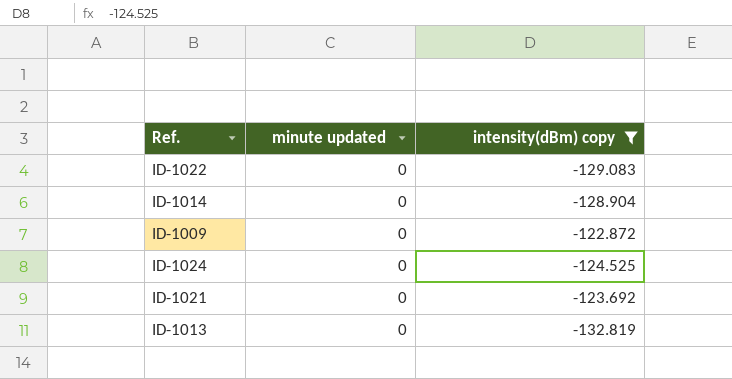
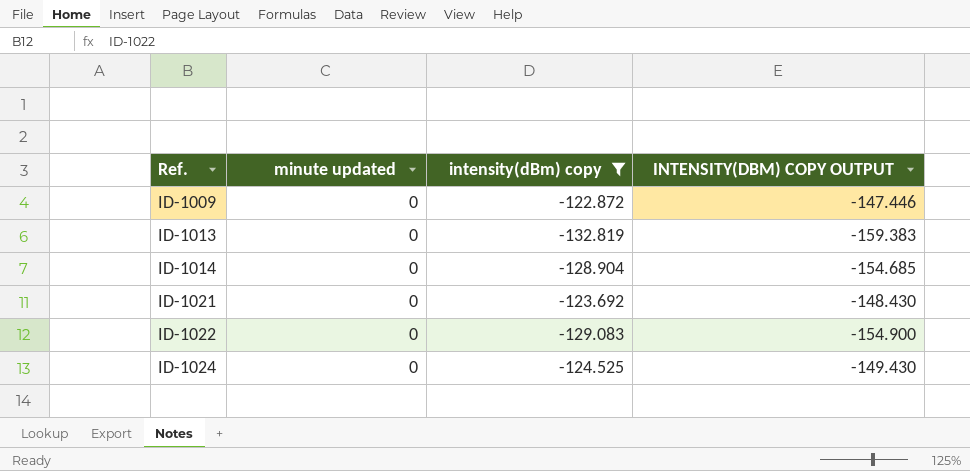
row order: none -> Ref. ascending
column INTENSITY(DBM) COPY OUTPUT | formula: none -> [intensity(dBm) copy] * 1.2

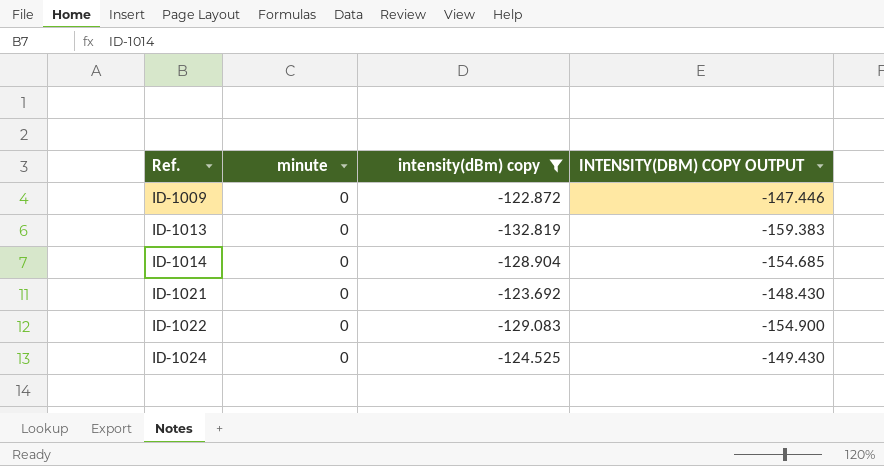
column name: minute updated -> minute

